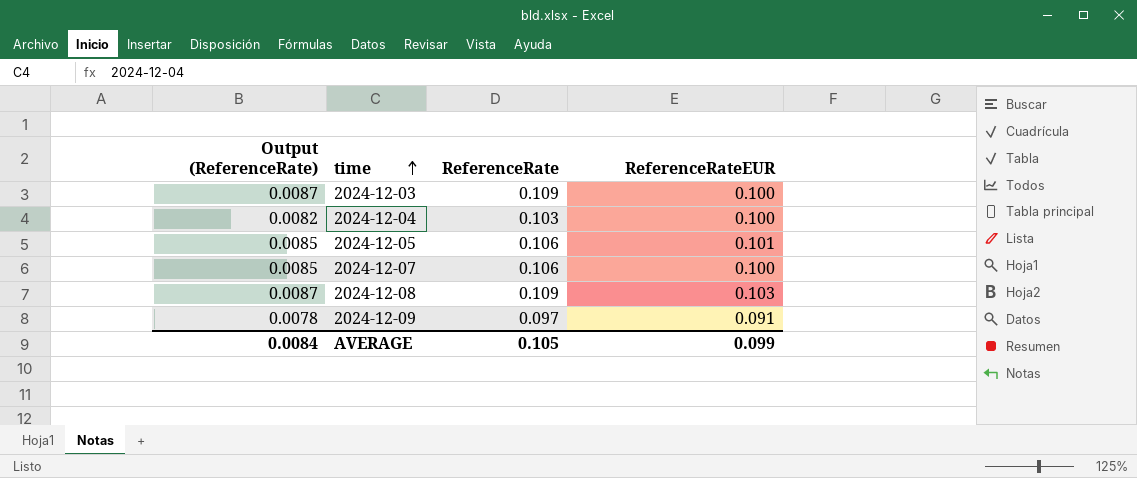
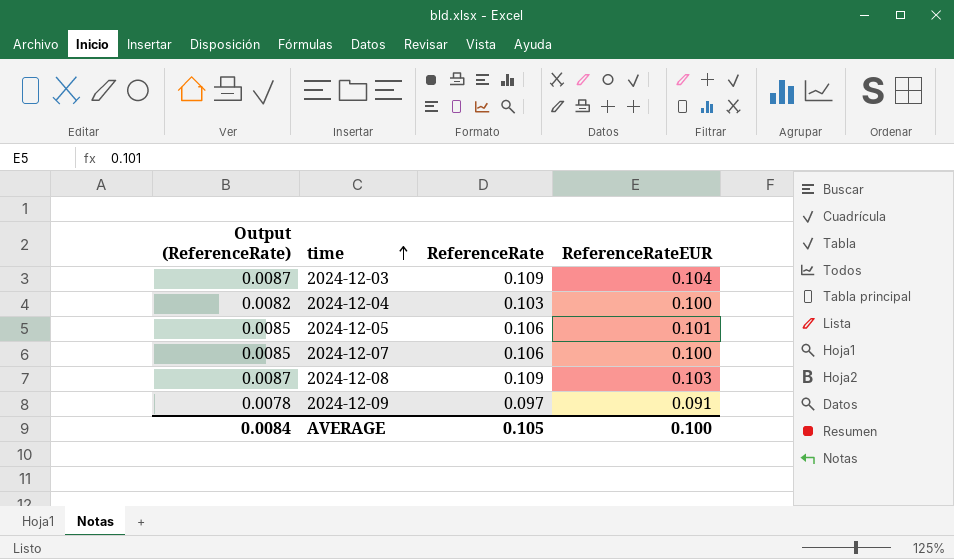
2024-12-03 | ReferenceRateEUR: 0.100 -> 0.104
AVERAGE | ReferenceRateEUR: 0.099 -> 0.100

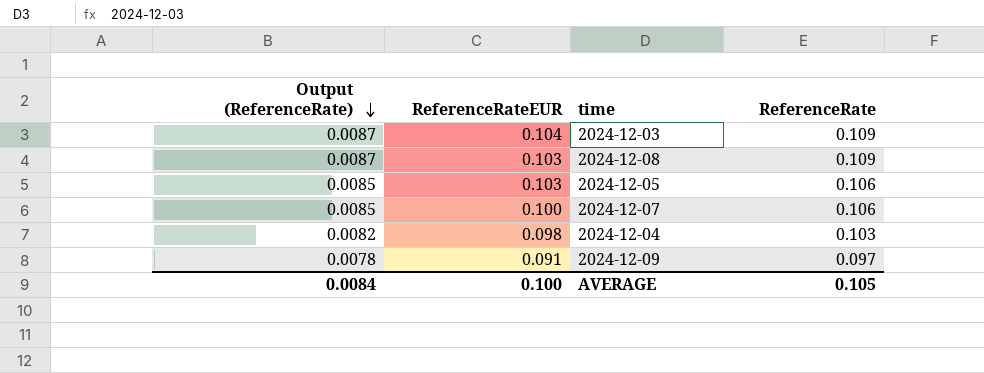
row order: time ascending -> Output (ReferenceRate) descending
column ReferenceRateEUR | position: 4 -> 2
2024-12-05 | ReferenceRateEUR: 0.101 -> 0.103
2024-12-04 | ReferenceRateEUR: 0.100 -> 0.098

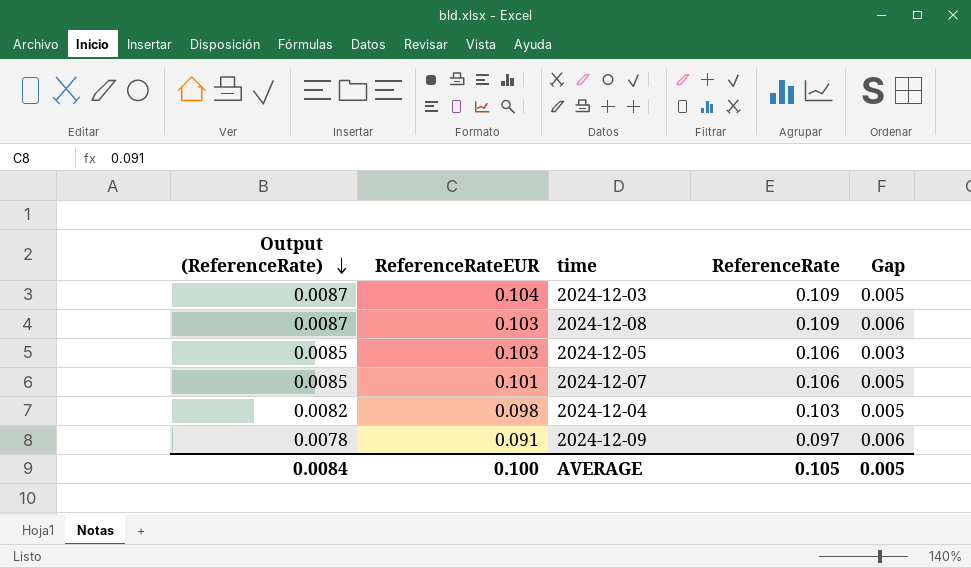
column Gap | formula: none -> [ReferenceRate] - [ReferenceRateEUR]
2024-12-07 | ReferenceRateEUR: 0.100 -> 0.101

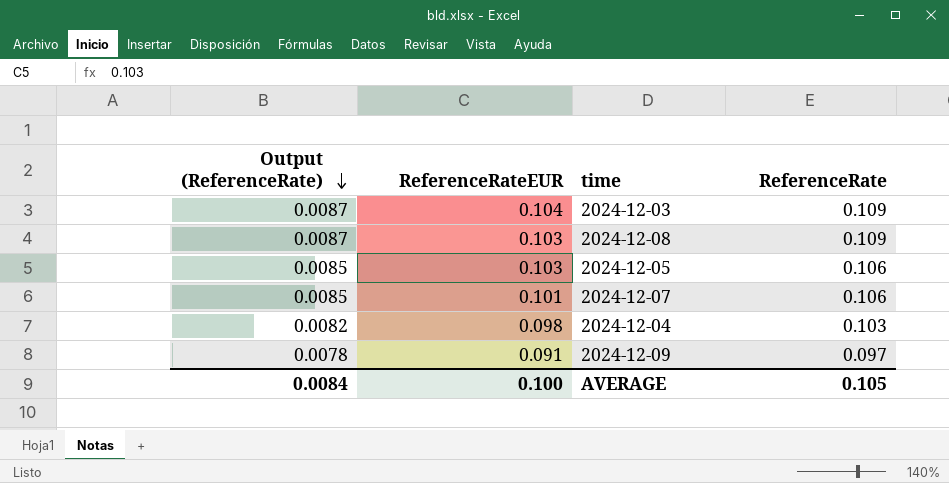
column Gap | formula: [ReferenceRate] - [ReferenceRateEUR] -> none

